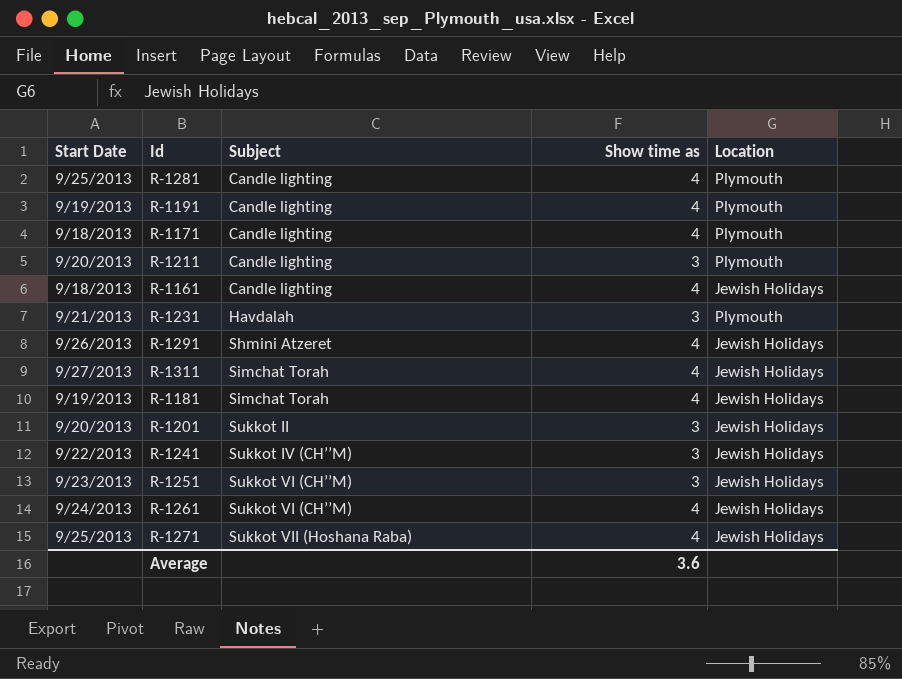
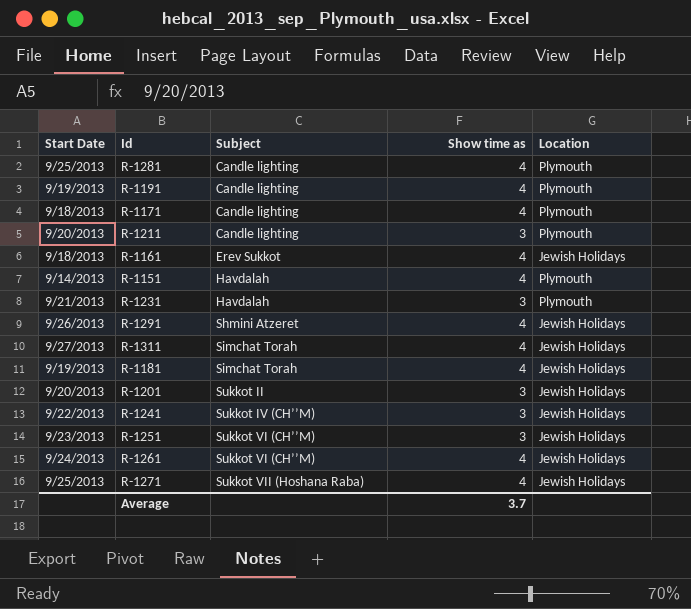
R-1161 | Subject: Candle lighting -> Erev Sukkot
row R-1151: none -> 9/14/2013 | Havdalah | 4 | Plymouth
Average | Show time as: 3.6 -> 3.7

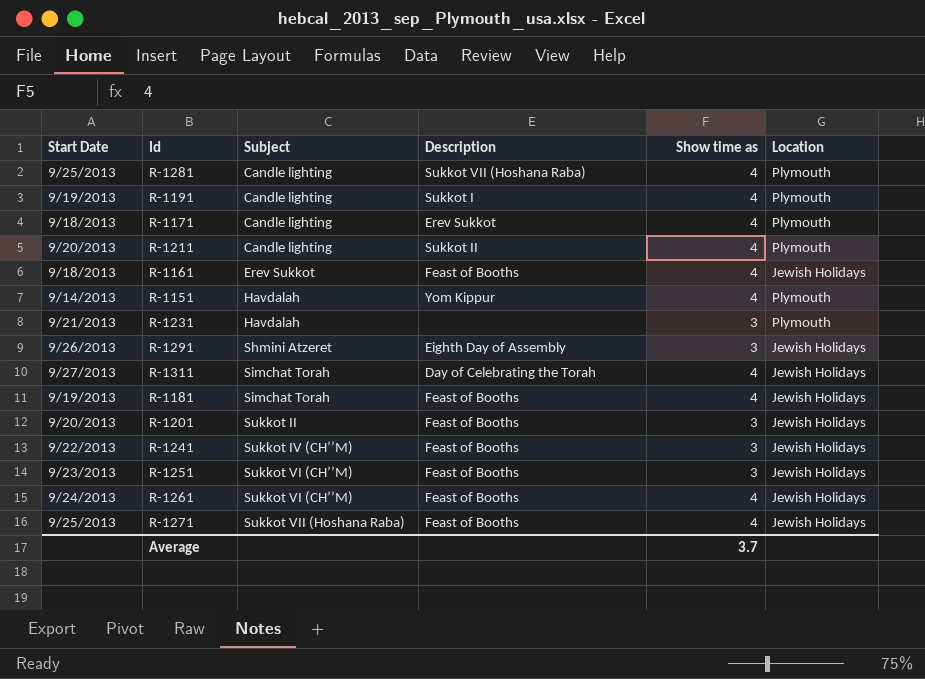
column Description | position: none -> 4
R-1211 | Show time as: 3 -> 4
R-1291 | Show time as: 4 -> 3

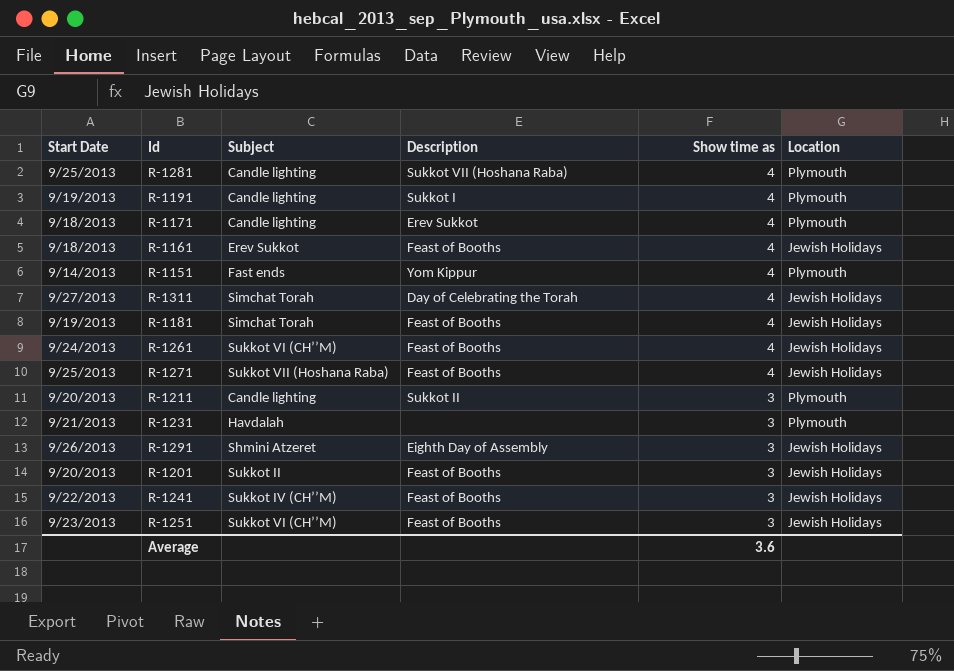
row order: Subject ascending -> Show time as descending
R-1151 | Subject: Havdalah -> Fast ends
R-1211 | Show time as: 4 -> 3
Average | Show time as: 3.7 -> 3.6

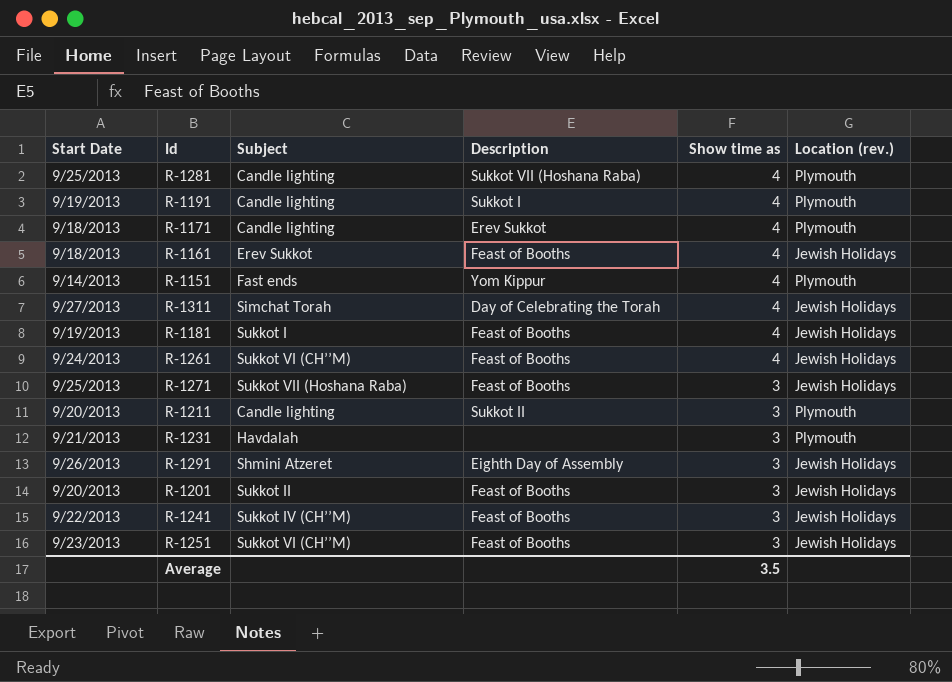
column name: Location -> Location (rev.)
R-1181 | Subject: Simchat Torah -> Sukkot I
R-1271 | Show time as: 4 -> 3
Average | Show time as: 3.6 -> 3.5

